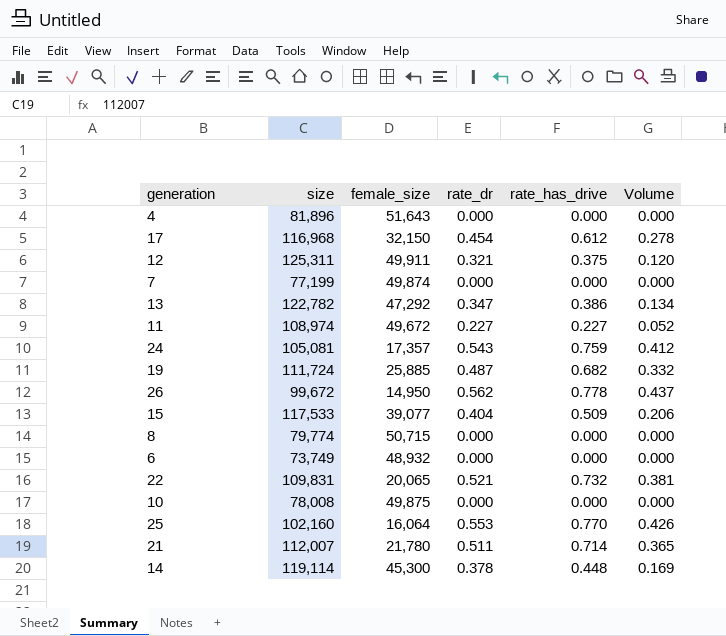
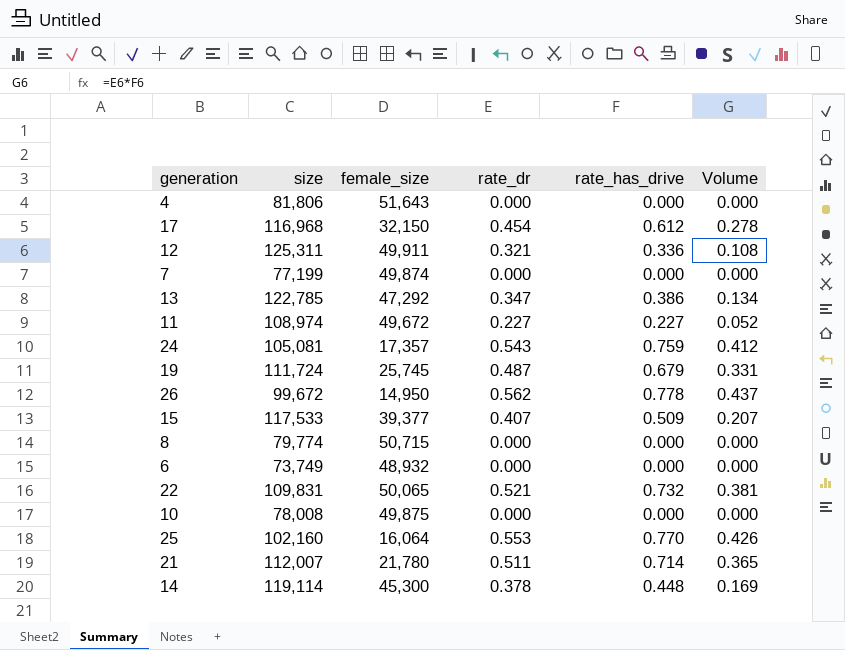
4 | size: 81,896 -> 81,806
12 | rate_has_drive: 0.375 -> 0.336
12 | Volume: 0.120 -> 0.108
13 | size: 122,782 -> 122,785
19 | female_size: 25,885 -> 25,745
19 | rate_has_drive: 0.682 -> 0.679
19 | Volume: 0.332 -> 0.331
15 | female_size: 39,077 -> 39,377
15 | rate_dr: 0.404 -> 0.407
15 | Volume: 0.206 -> 0.207
22 | female_size: 20,065 -> 50,065

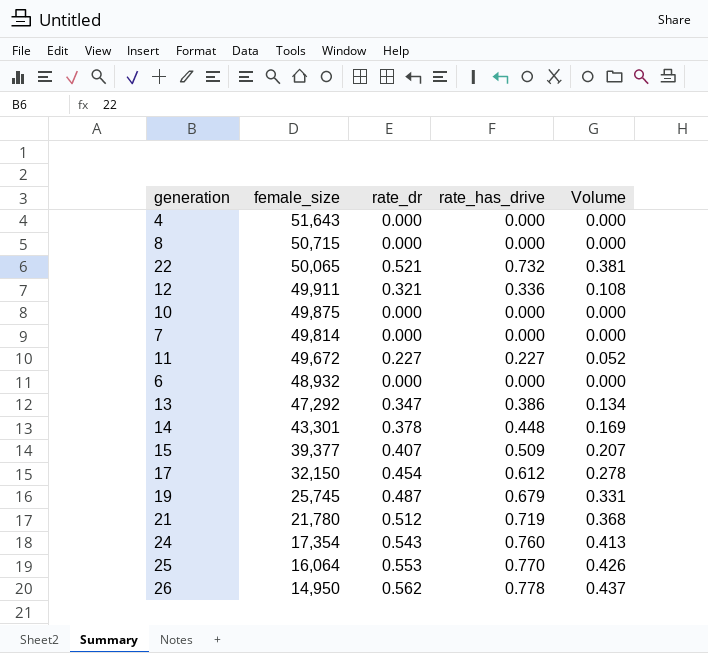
row order: none -> female_size descending
column size | position: 2 -> none
7 | female_size: 49,874 -> 49,814
14 | female_size: 45,300 -> 43,301
21 | rate_dr: 0.511 -> 0.512
21 | rate_has_drive: 0.714 -> 0.719
21 | Volume: 0.365 -> 0.368
24 | female_size: 17,357 -> 17,354
24 | rate_has_drive: 0.759 -> 0.760
24 | Volume: 0.412 -> 0.413

